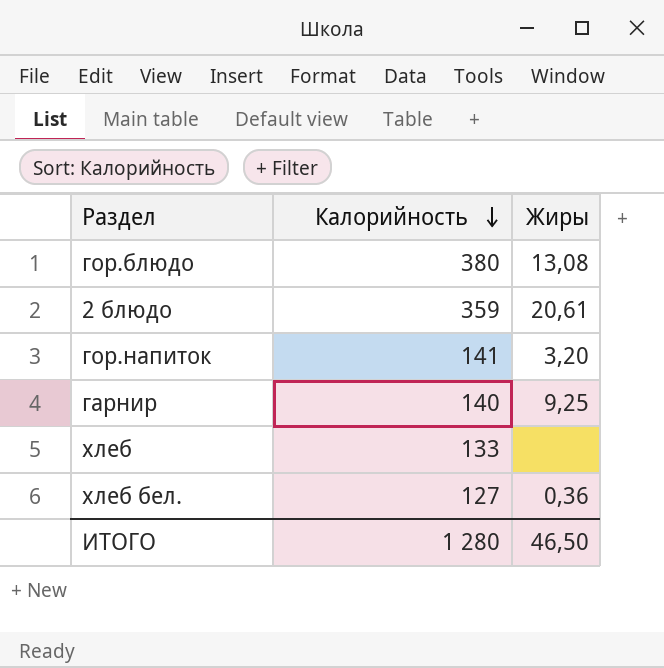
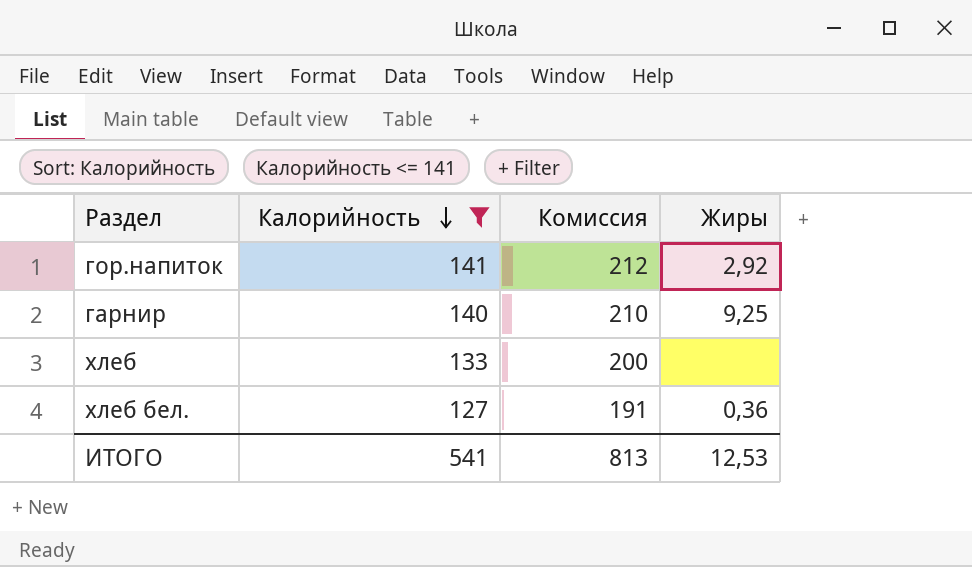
filter: none -> Калорийность <= 141
column Комиссия | formula: none -> [Калорийность] * 1,5
гор.напиток | Жиры: 3,20 -> 2,92
ИТОГО | Калорийность: 1 280 -> 541
ИТОГО | Жиры: 46,50 -> 12,53

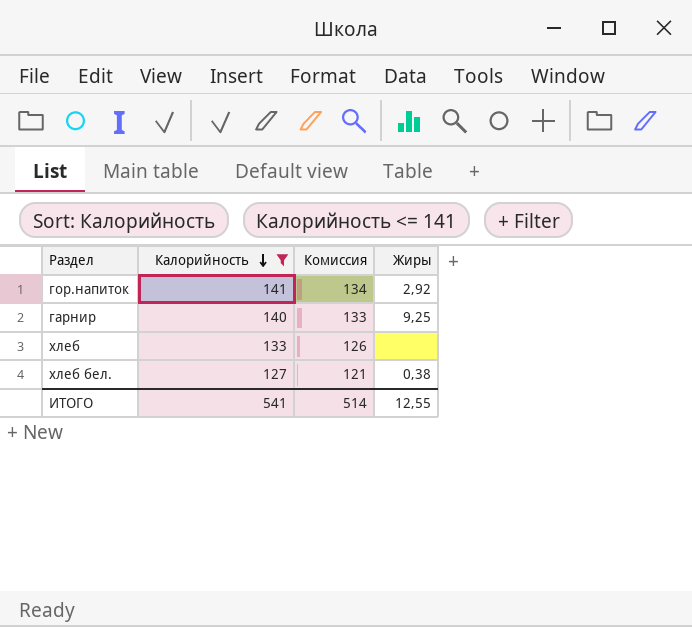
column Комиссия | formula: [Калорийность] * 1,5 -> [Калорийность] * 0,95
хлеб бел. | Жиры: 0,36 -> 0,38
ИТОГО | Комиссия: 813 -> 514
ИТОГО | Жиры: 12,53 -> 12,55

